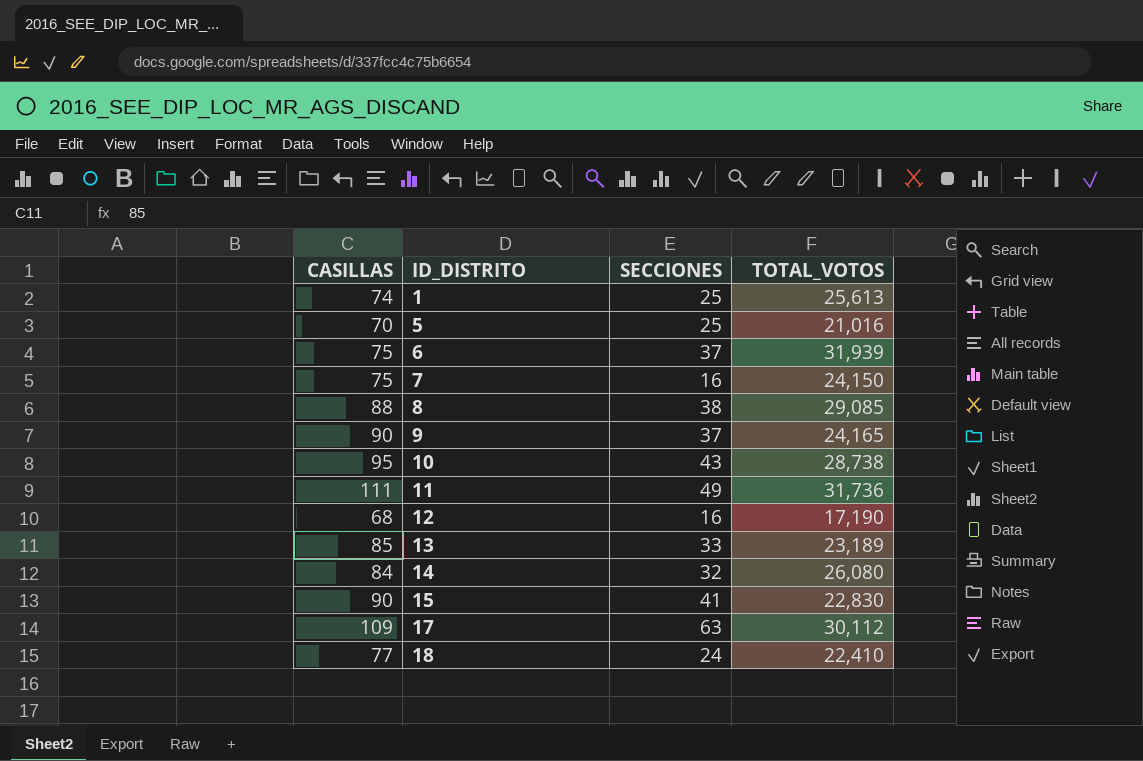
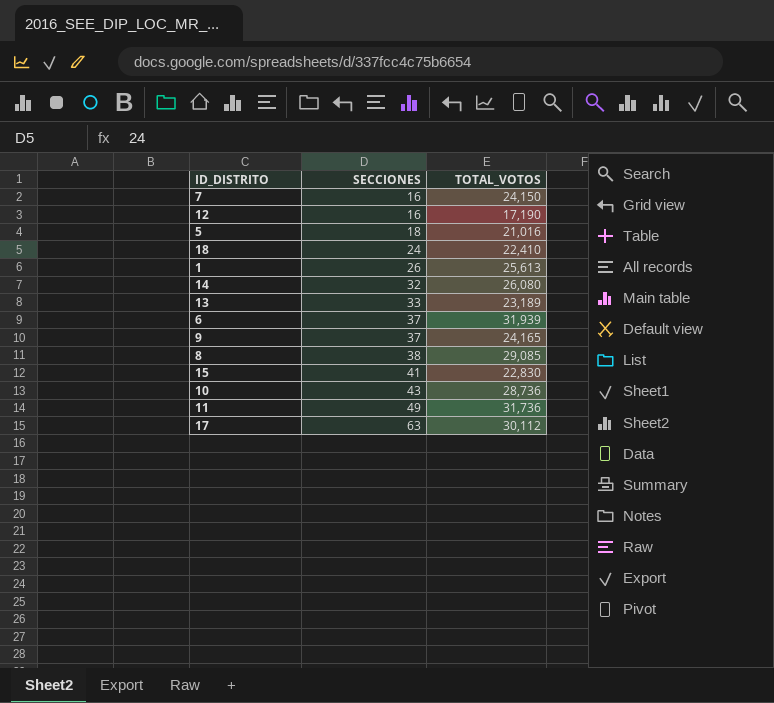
row order: ID_DISTRITO ascending -> SECCIONES ascending
column CASILLAS | position: 1 -> none
5 | SECCIONES: 25 -> 18
1 | SECCIONES: 25 -> 26
10 | TOTAL_VOTOS: 28,738 -> 28,736

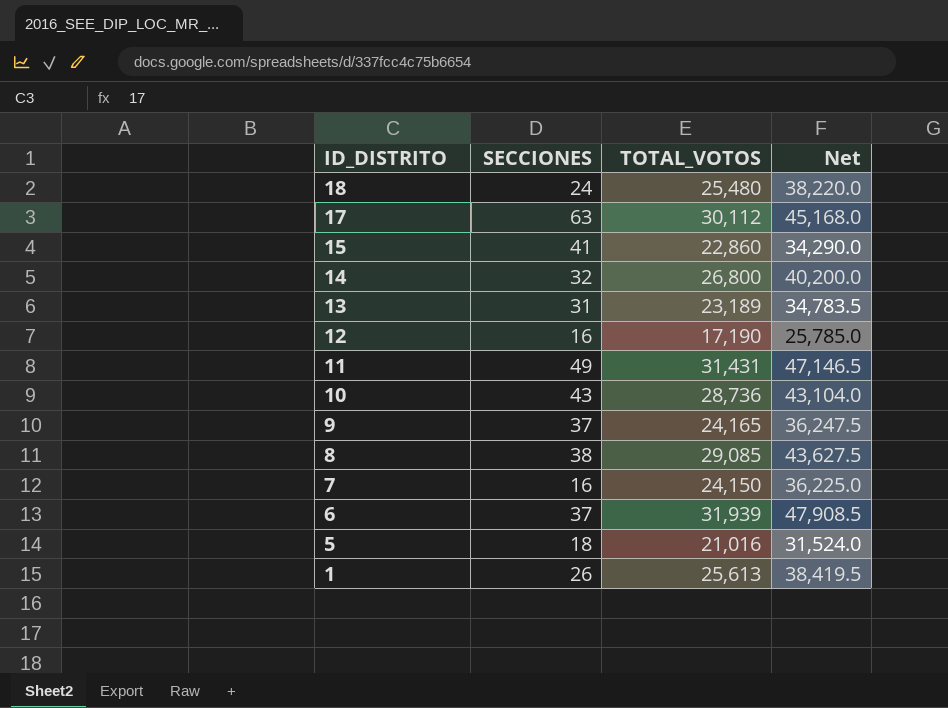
row order: SECCIONES ascending -> ID_DISTRITO descending
column Net | formula: none -> [TOTAL_VOTOS] * 1.5
18 | TOTAL_VOTOS: 22,410 -> 25,480
15 | TOTAL_VOTOS: 22,830 -> 22,860
14 | TOTAL_VOTOS: 26,080 -> 26,800
13 | SECCIONES: 33 -> 31
11 | TOTAL_VOTOS: 31,736 -> 31,431

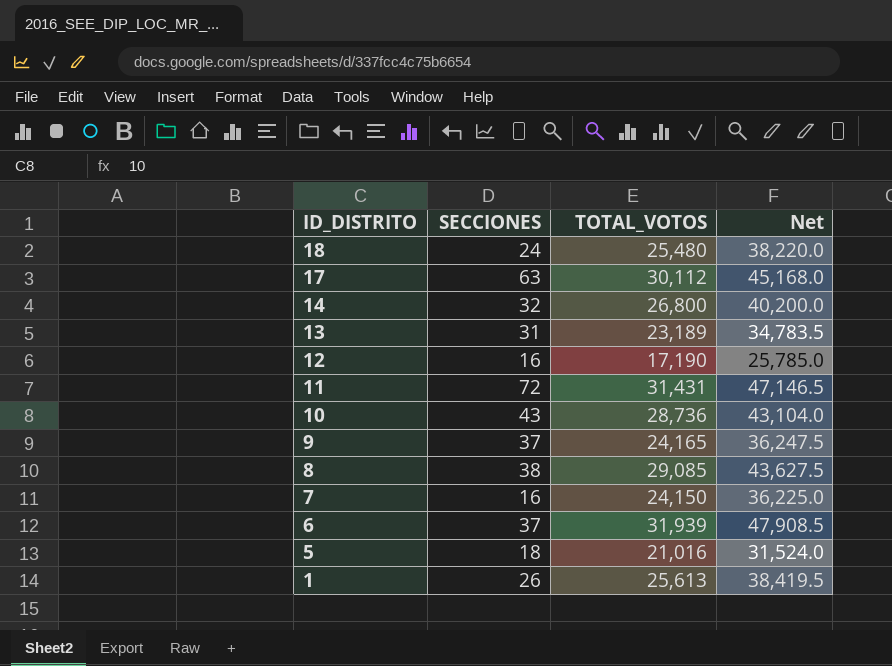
row 15: 41 | 22,860 | 34,290.0 -> none
11 | SECCIONES: 49 -> 72

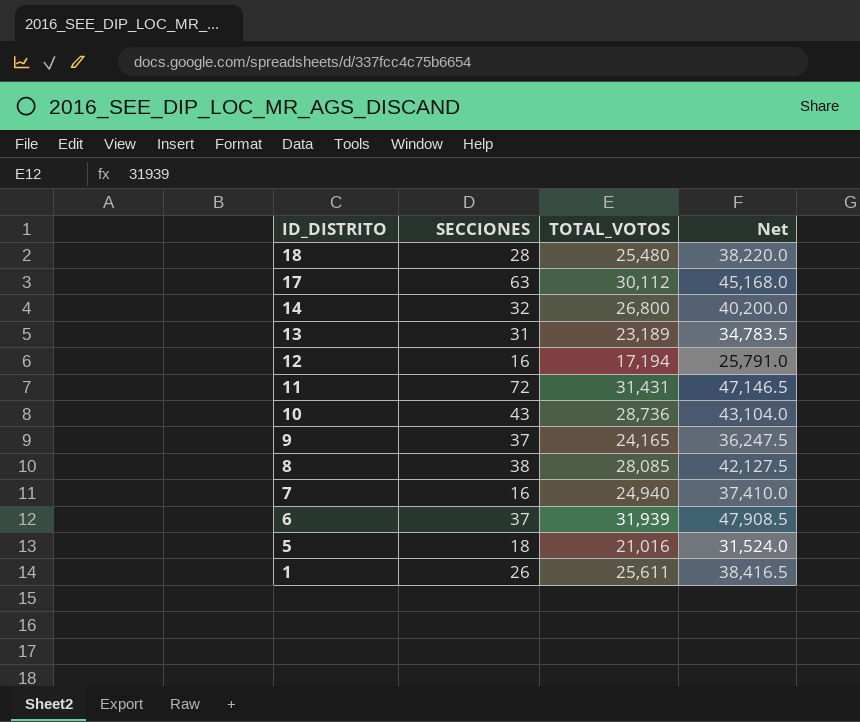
18 | SECCIONES: 24 -> 28
12 | TOTAL_VOTOS: 17,190 -> 17,194
12 | Net: 25,785.0 -> 25,791.0
8 | TOTAL_VOTOS: 29,085 -> 28,085
8 | Net: 43,627.5 -> 42,127.5
7 | TOTAL_VOTOS: 24,150 -> 24,940
7 | Net: 36,225.0 -> 37,410.0
1 | TOTAL_VOTOS: 25,613 -> 25,611
1 | Net: 38,419.5 -> 38,416.5

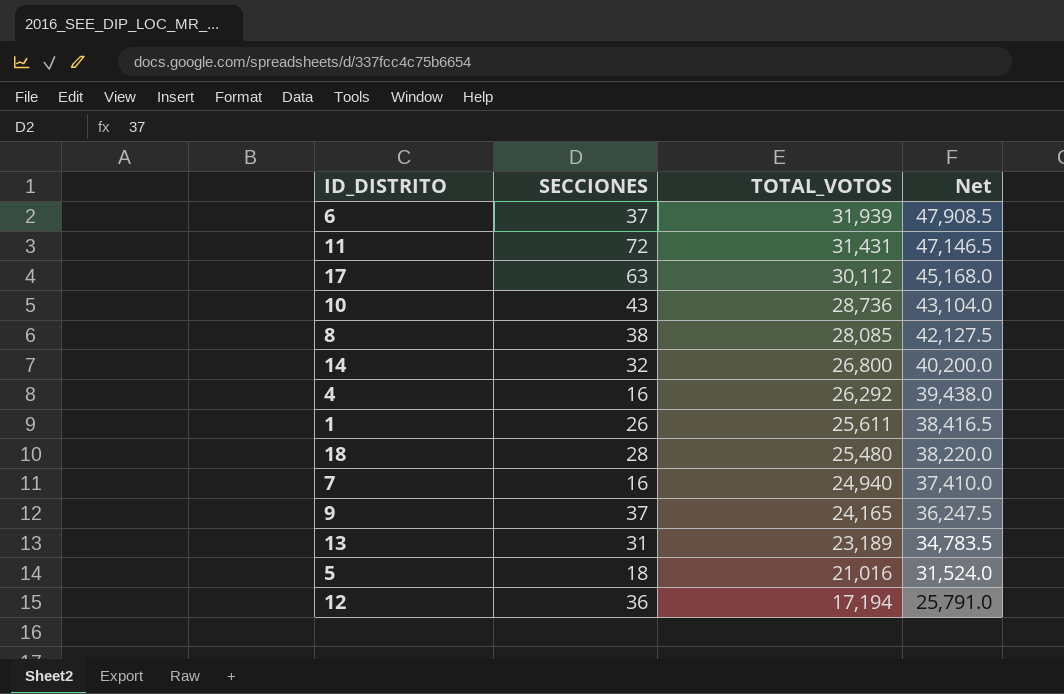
row order: ID_DISTRITO descending -> TOTAL_VOTOS descending
row 4: none -> 16 | 26,292 | 39,438.0
12 | SECCIONES: 16 -> 36

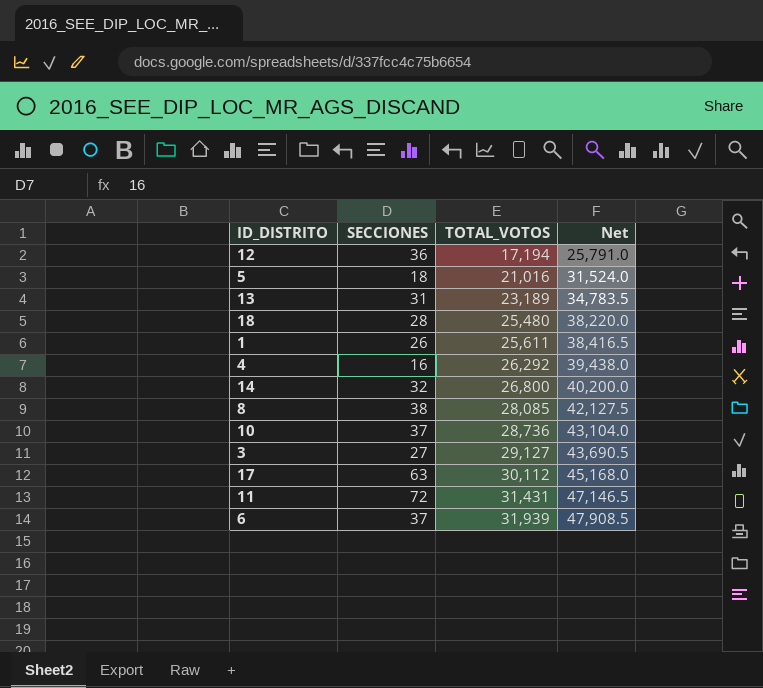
row order: TOTAL_VOTOS descending -> TOTAL_VOTOS ascending
row 7: 16 | 24,940 | 37,410.0 -> none
row 9: 37 | 24,165 | 36,247.5 -> none
10 | SECCIONES: 43 -> 37
row 3: none -> 27 | 29,127 | 43,690.5

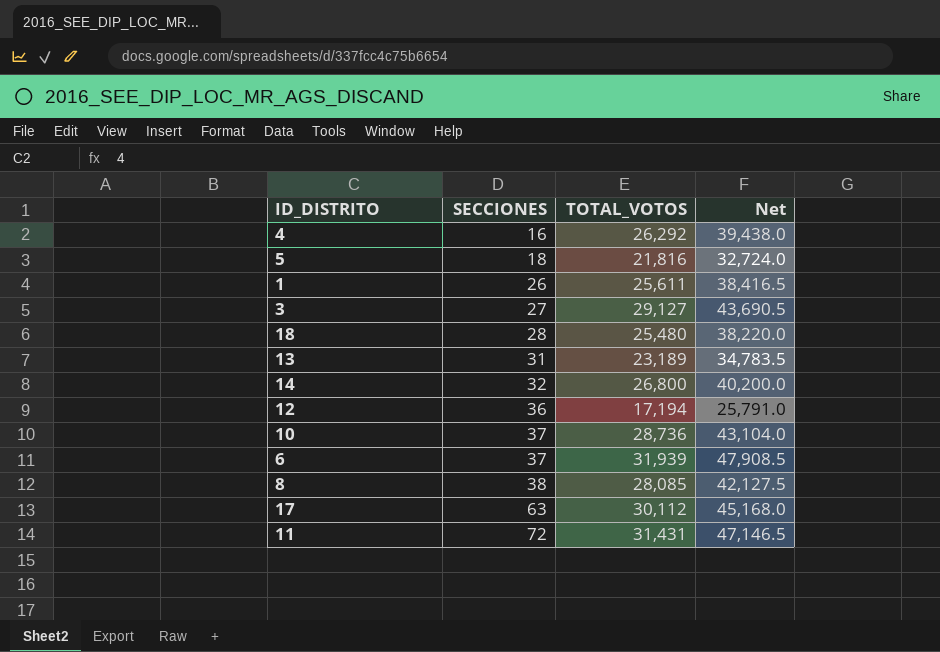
row order: TOTAL_VOTOS ascending -> SECCIONES ascending
5 | TOTAL_VOTOS: 21,016 -> 21,816
5 | Net: 31,524.0 -> 32,724.0

